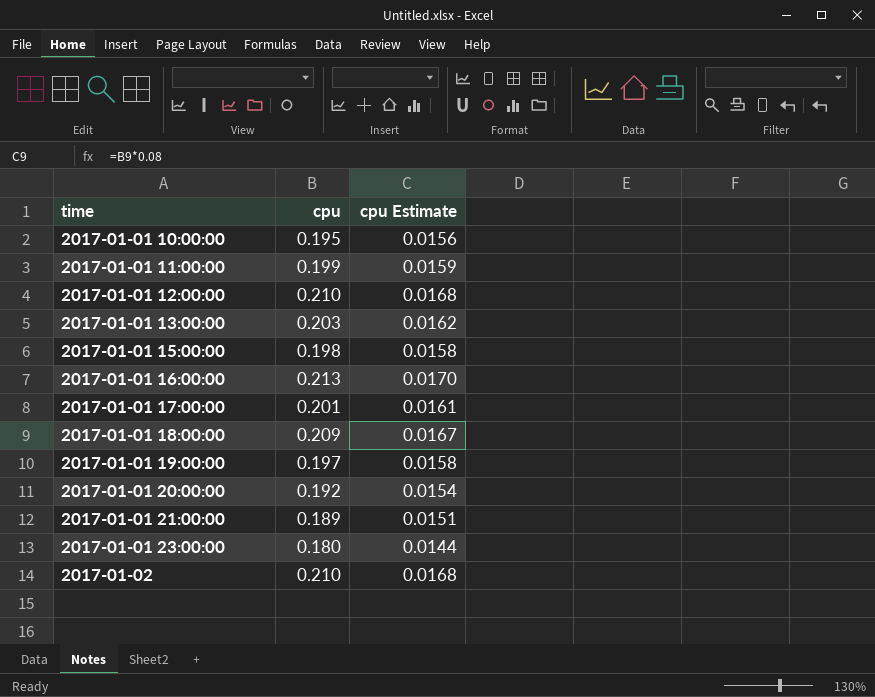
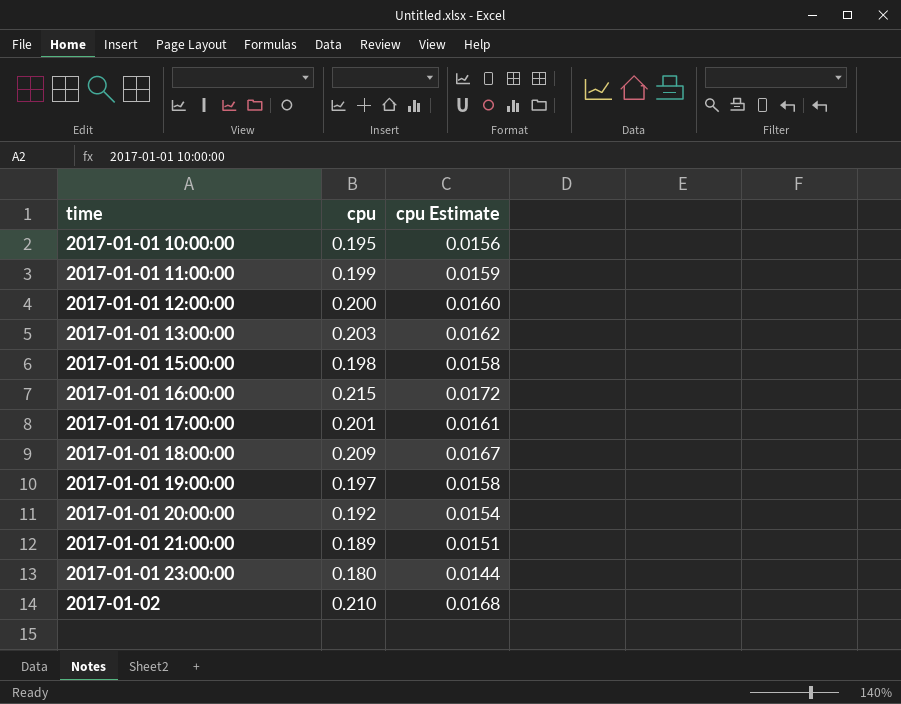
2017-01-01 12:00:00 | cpu: 0.210 -> 0.200
2017-01-01 12:00:00 | cpu Estimate: 0.0168 -> 0.0160
2017-01-01 16:00:00 | cpu: 0.213 -> 0.215
2017-01-01 16:00:00 | cpu Estimate: 0.0170 -> 0.0172

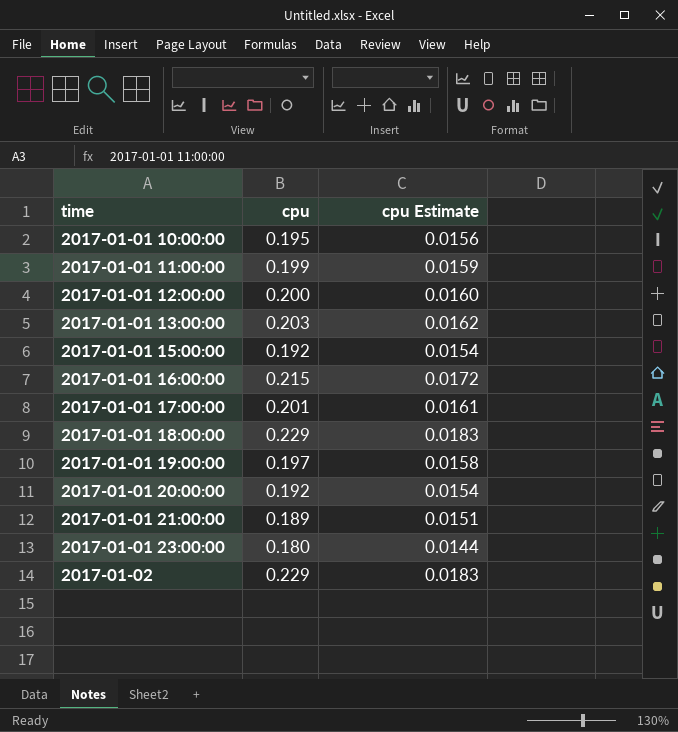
2017-01-01 15:00:00 | cpu: 0.198 -> 0.192
2017-01-01 15:00:00 | cpu Estimate: 0.0158 -> 0.0154
2017-01-01 18:00:00 | cpu: 0.209 -> 0.229
2017-01-01 18:00:00 | cpu Estimate: 0.0167 -> 0.0183
2017-01-02 | cpu: 0.210 -> 0.229
2017-01-02 | cpu Estimate: 0.0168 -> 0.0183

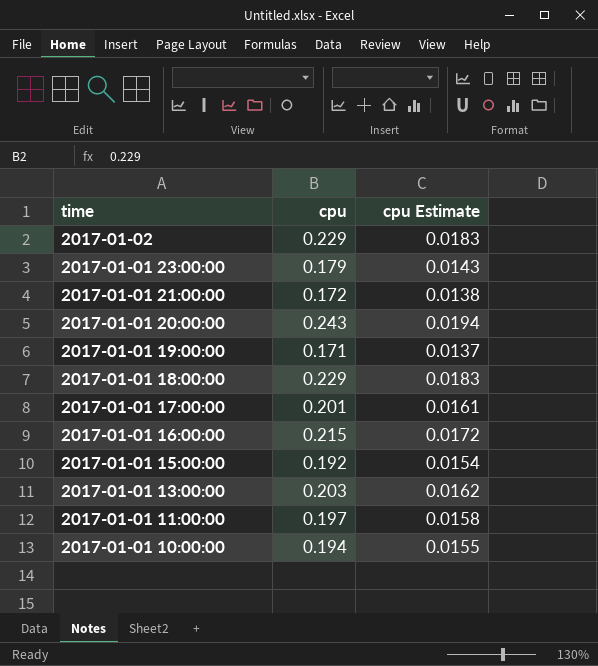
row order: time ascending -> time descending
row 2017-01-01 12:00:00: 0.200 | 0.0160 -> none
2017-01-01 23:00:00 | cpu: 0.180 -> 0.179
2017-01-01 23:00:00 | cpu Estimate: 0.0144 -> 0.0143
2017-01-01 21:00:00 | cpu: 0.189 -> 0.172
2017-01-01 21:00:00 | cpu Estimate: 0.0151 -> 0.0138
2017-01-01 20:00:00 | cpu: 0.192 -> 0.243
2017-01-01 20:00:00 | cpu Estimate: 0.0154 -> 0.0194
2017-01-01 19:00:00 | cpu: 0.197 -> 0.171
2017-01-01 19:00:00 | cpu Estimate: 0.0158 -> 0.0137
2017-01-01 11:00:00 | cpu: 0.199 -> 0.197
2017-01-01 11:00:00 | cpu Estimate: 0.0159 -> 0.0158
2017-01-01 10:00:00 | cpu: 0.195 -> 0.194
2017-01-01 10:00:00 | cpu Estimate: 0.0156 -> 0.0155

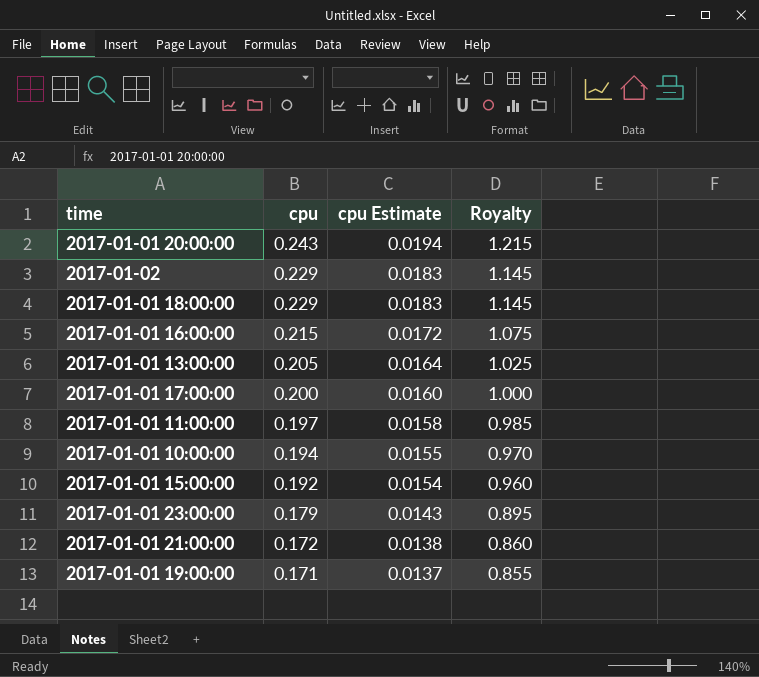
row order: time descending -> cpu descending
column Royalty | formula: none -> [cpu] * 5
2017-01-01 13:00:00 | cpu: 0.203 -> 0.205
2017-01-01 13:00:00 | cpu Estimate: 0.0162 -> 0.0164
2017-01-01 17:00:00 | cpu: 0.201 -> 0.200
2017-01-01 17:00:00 | cpu Estimate: 0.0161 -> 0.0160

